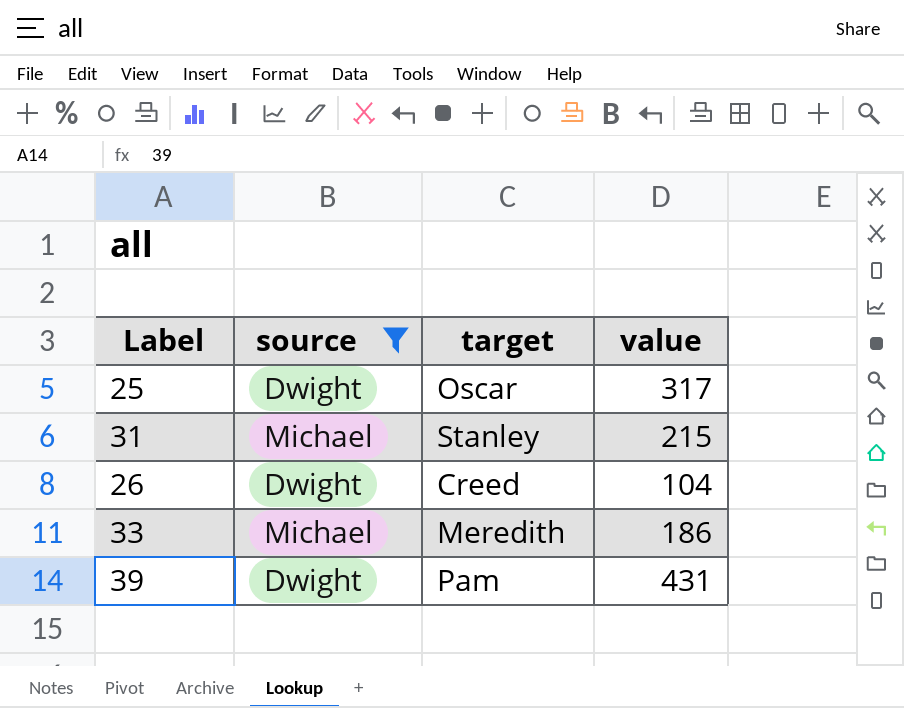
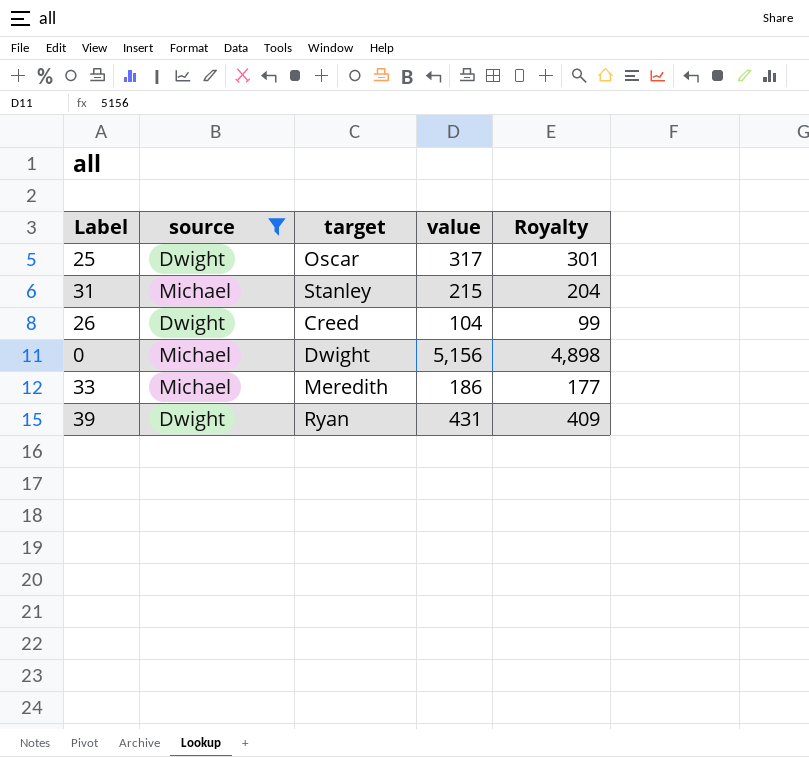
column Royalty | formula: none -> [value] * 0.95
row 0: none -> Michael | Dwight | 5,156 | 4,898
39 | target: Pam -> Ryan

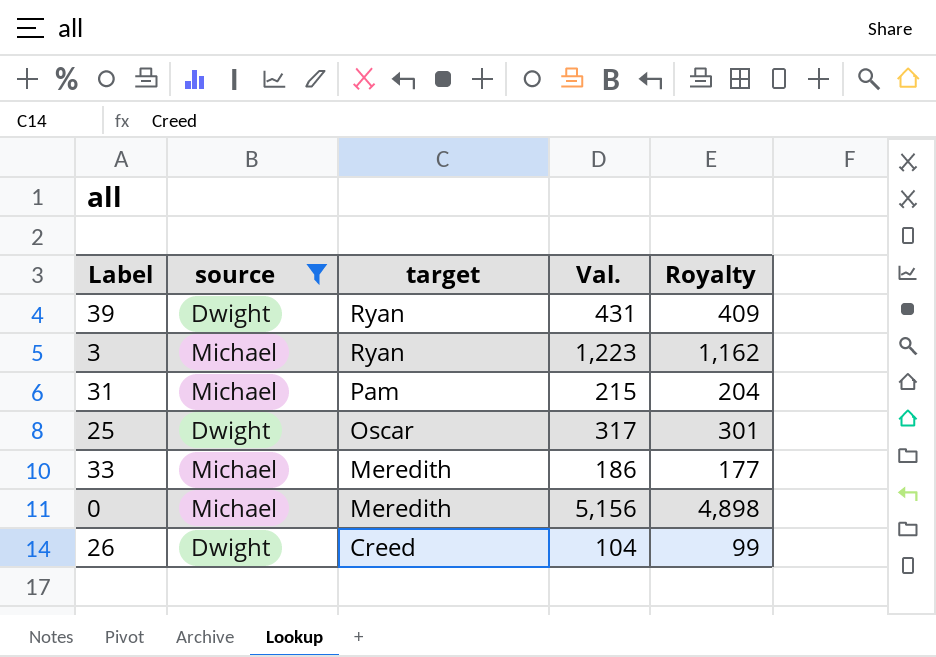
row order: none -> target descending
column name: value -> Val.
row 3: none -> Michael | Ryan | 1,223 | 1,162
31 | target: Stanley -> Pam
0 | target: Dwight -> Meredith

